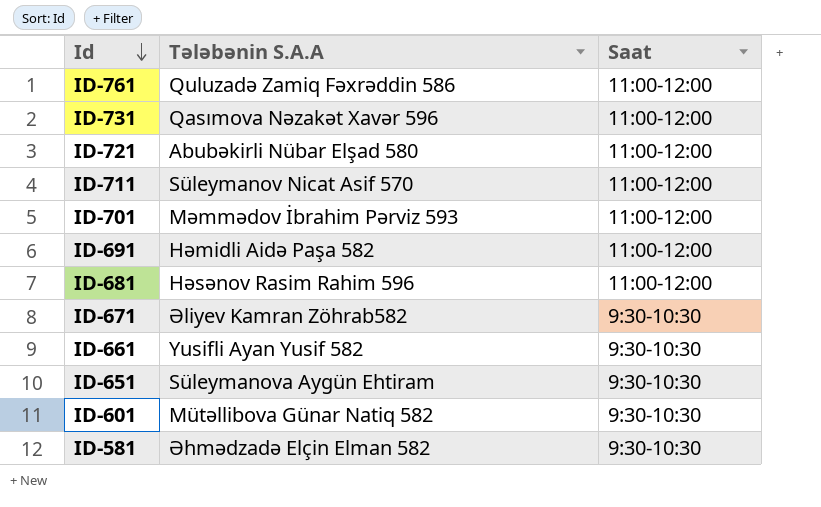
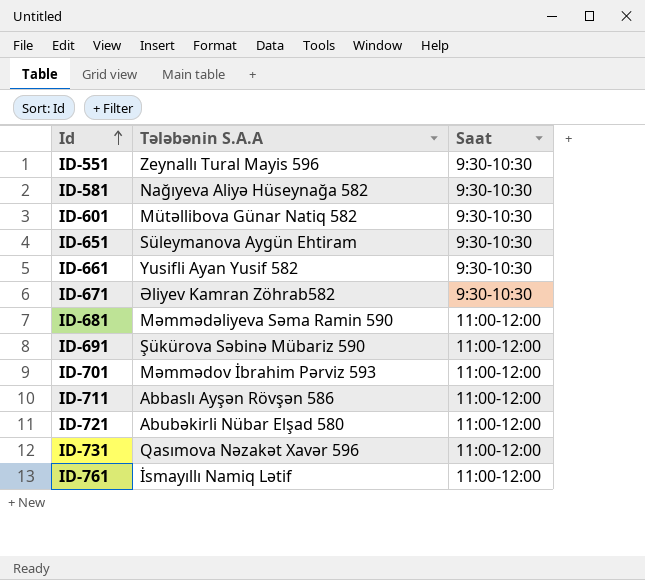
row order: Id descending -> Id ascending
row ID-551: none -> Zeynallı Tural Mayis 596 | 9:30-10:30
ID-581 | Tələbənin S.A.A: Əhmədzadə Elçin Elman 582 -> Nağıyeva Aliyə Hüseynağa 582
ID-681 | Tələbənin S.A.A: Həsənov Rasim Rahim 596 -> Məmmədəliyeva Səma Ramin 590
ID-691 | Tələbənin S.A.A: Həmidli Aidə Paşa 582 -> Şükürova Səbinə Mübariz 590
ID-711 | Tələbənin S.A.A: Süleymanov Nicat Asif 570 -> Abbaslı Ayşən Rövşən 586
ID-761 | Tələbənin S.A.A: Quluzadə Zamiq Fəxrəddin 586 -> İsmayıllı Namiq Lətif

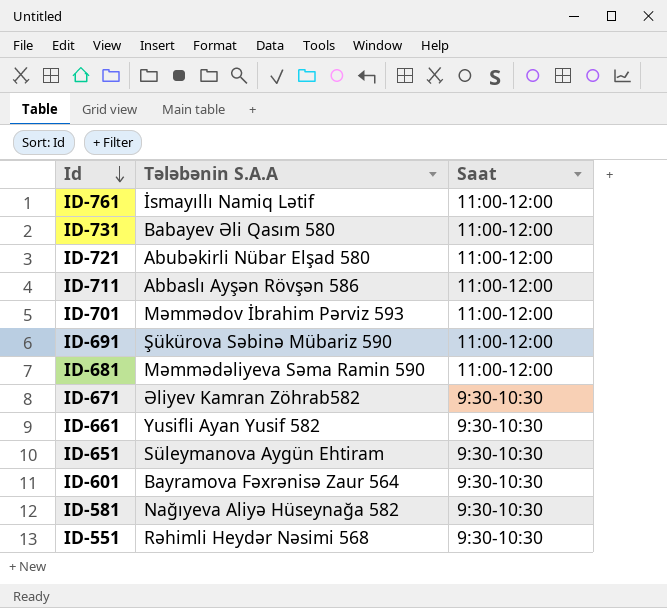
row order: Id ascending -> Id descending
ID-731 | Tələbənin S.A.A: Qasımova Nəzakət Xavər 596 -> Babayev Əli Qasım 580
ID-601 | Tələbənin S.A.A: Mütəllibova Günar Natiq 582 -> Bayramova Fəxrənisə Zaur 564
ID-551 | Tələbənin S.A.A: Zeynallı Tural Mayis 596 -> Rəhimli Heydər Nəsimi 568

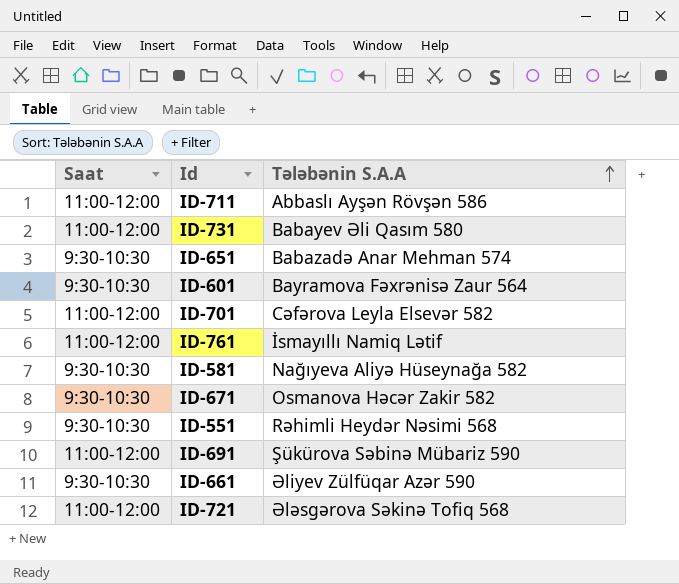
row order: Id descending -> Tələbənin S.A.A ascending
column Saat | position: 3 -> 1
row ID-681: Məmmədəliyeva Səma Ramin 590 | 11:00-12:00 -> none
ID-651 | Tələbənin S.A.A: Süleymanova Aygün Ehtiram -> Babazadə Anar Mehman 574
ID-701 | Tələbənin S.A.A: Məmmədov İbrahim Pərviz 593 -> Cəfərova Leyla Elsevər 582
ID-671 | Tələbənin S.A.A: Əliyev Kamran Zöhrab582 -> Osmanova Həcər Zakir 582
ID-661 | Tələbənin S.A.A: Yusifli Ayan Yusif 582 -> Əliyev Zülfüqar Azər 590
ID-721 | Tələbənin S.A.A: Abubəkirli Nübar Elşad 580 -> Ələsgərova Səkinə Tofiq 568

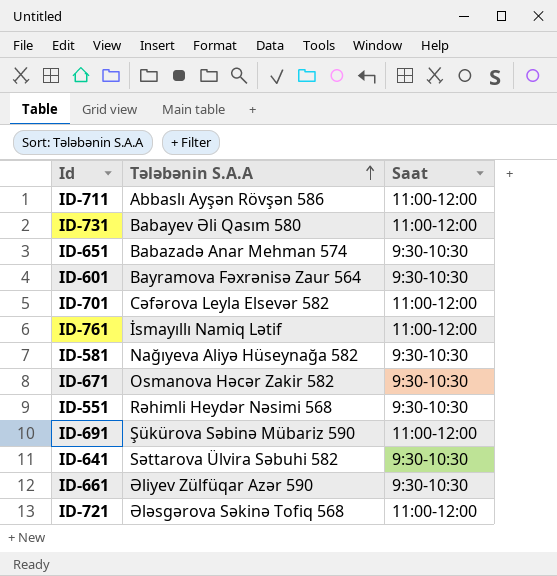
column Saat | position: 1 -> 3
row ID-641: none -> Səttarova Ülvira Səbuhi 582 | 9:30-10:30

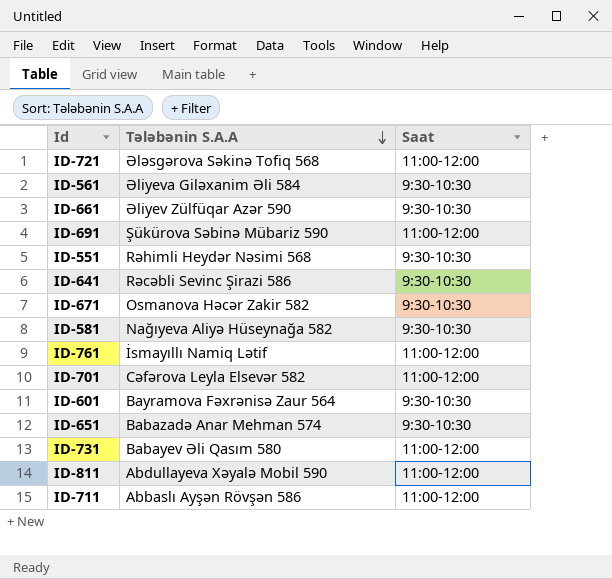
row order: Tələbənin S.A.A ascending -> Tələbənin S.A.A descending
row ID-561: none -> Əliyeva Giləxanim Əli 584 | 9:30-10:30
ID-641 | Tələbənin S.A.A: Səttarova Ülvira Səbuhi 582 -> Rəcəbli Sevinc Şirazi 586
row ID-811: none -> Abdullayeva Xəyalə Mobil 590 | 11:00-12:00

